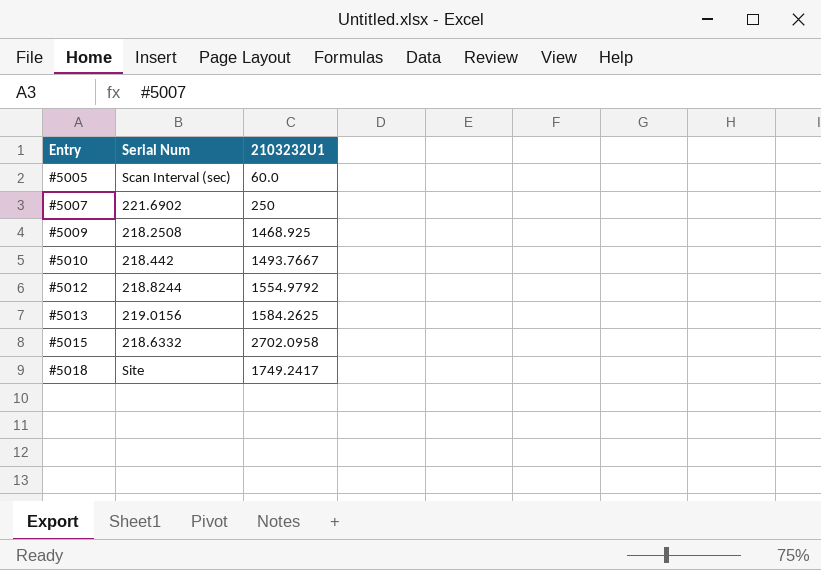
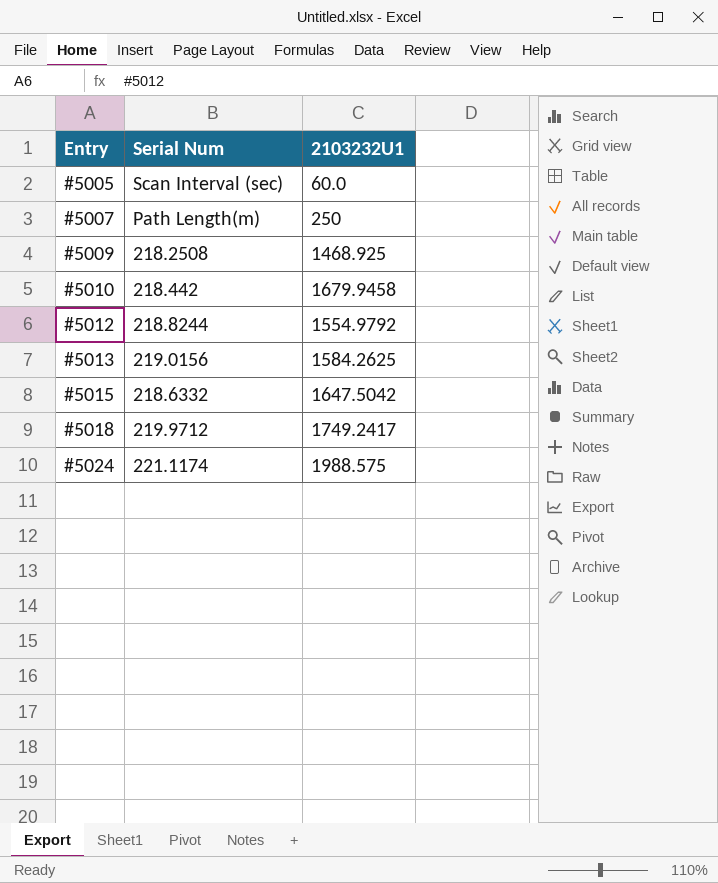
#5007 | Serial Num: 221.6902 -> Path Length(m)
#5010 | 2103232U1: 1493.7667 -> 1679.9458
#5015 | 2103232U1: 2702.0958 -> 1647.5042
#5018 | Serial Num: Site -> 219.9712
row #5024: none -> 221.1174 | 1988.575

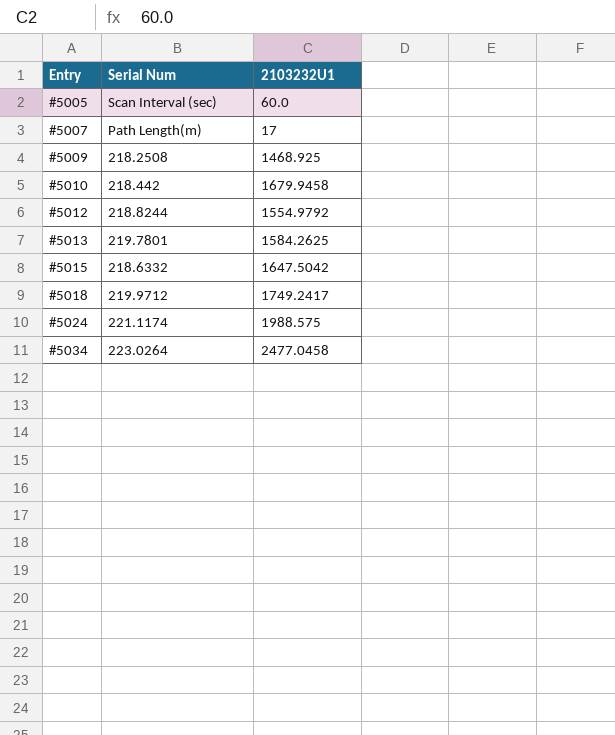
#5007 | 2103232U1: 250 -> 17
#5013 | Serial Num: 219.0156 -> 219.7801
row #5034: none -> 223.0264 | 2477.0458

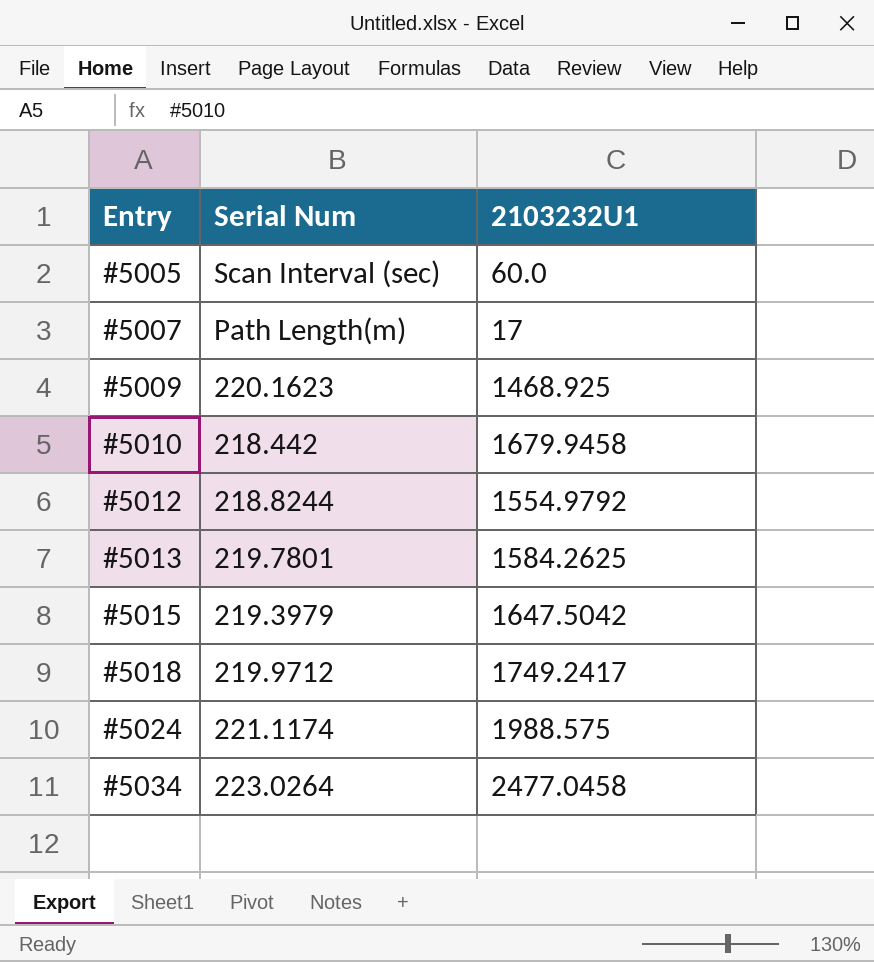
#5009 | Serial Num: 218.2508 -> 220.1623
#5015 | Serial Num: 218.6332 -> 219.3979

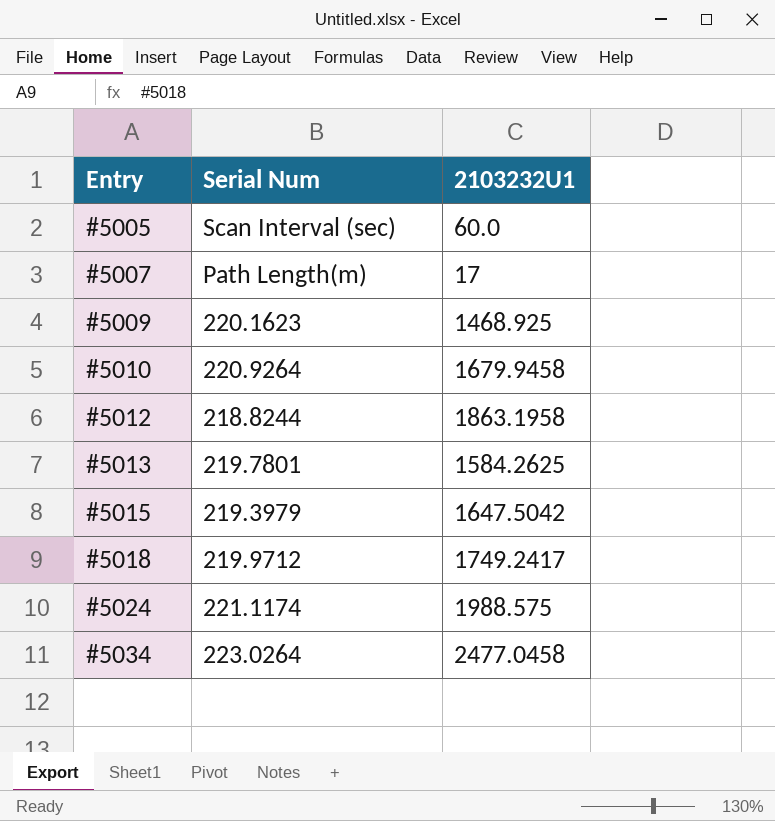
#5010 | Serial Num: 218.442 -> 220.9264
#5012 | 2103232U1: 1554.9792 -> 1863.1958

